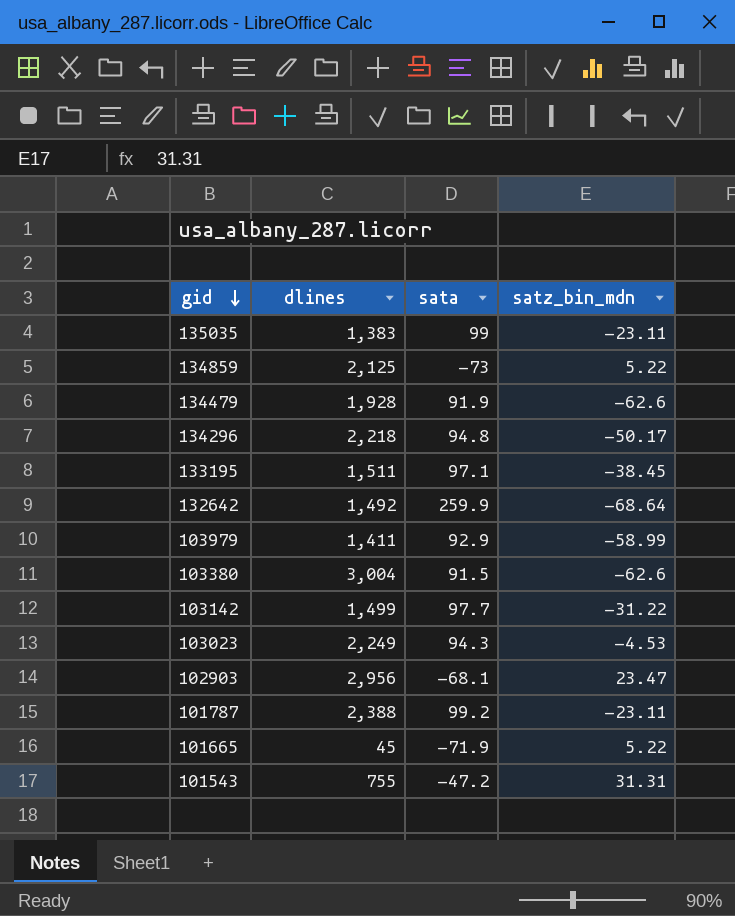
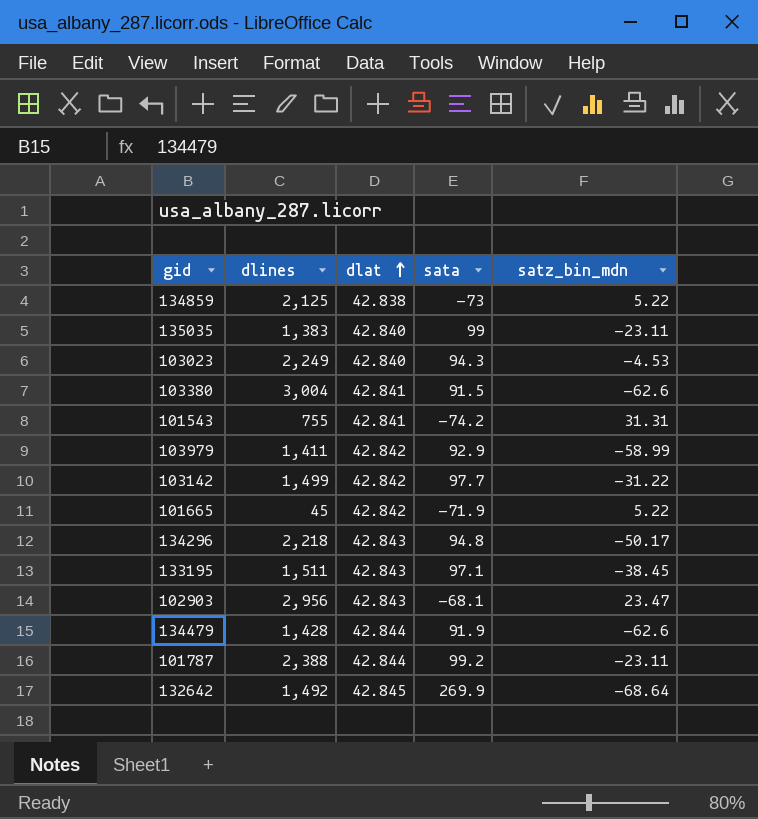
row order: gid descending -> dlat ascending
column dlat | position: none -> 3
101543 | sata: -47.2 -> -74.2
134479 | dlines: 1,928 -> 1,428
132642 | sata: 259.9 -> 269.9

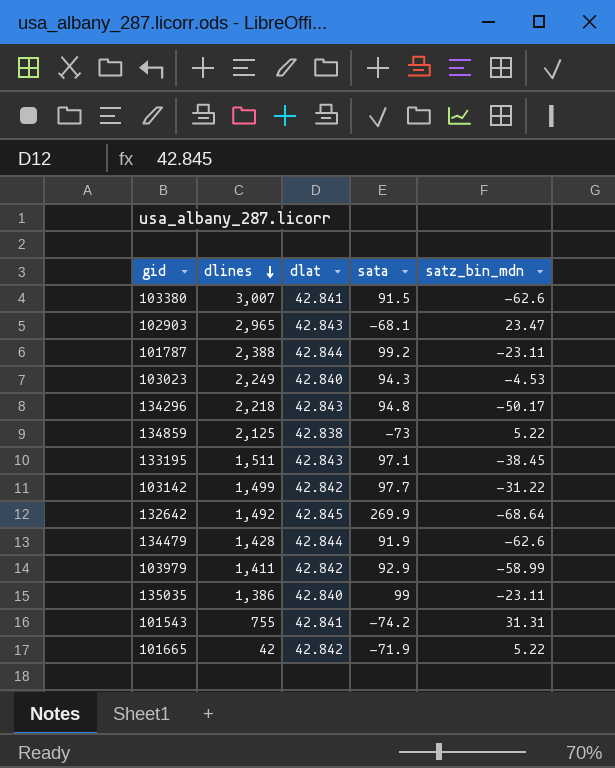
row order: dlat ascending -> dlines descending
103380 | dlines: 3,004 -> 3,007
102903 | dlines: 2,956 -> 2,965
135035 | dlines: 1,383 -> 1,386
101665 | dlines: 45 -> 42

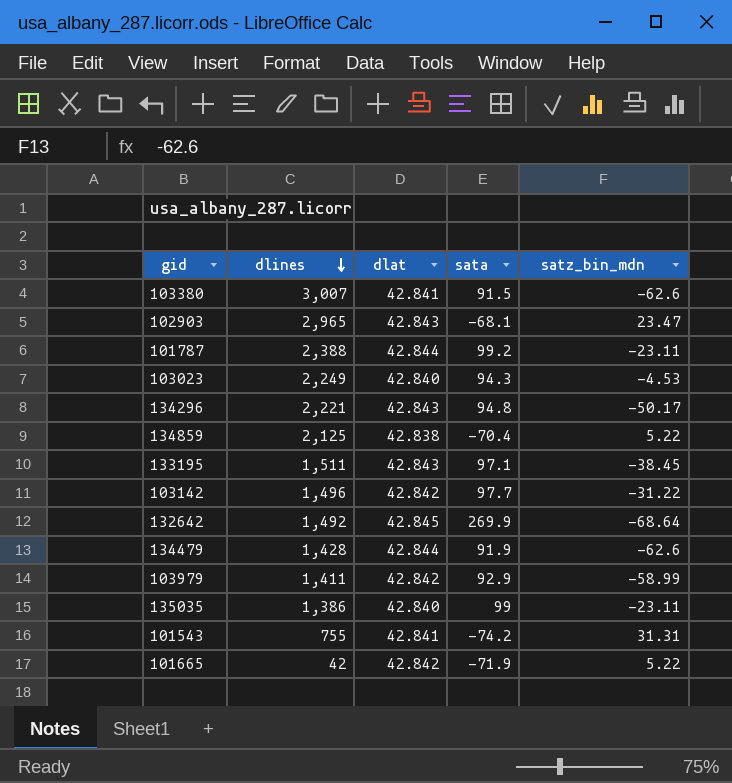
134296 | dlines: 2,218 -> 2,221
134859 | sata: -73 -> -70.4
103142 | dlines: 1,499 -> 1,496

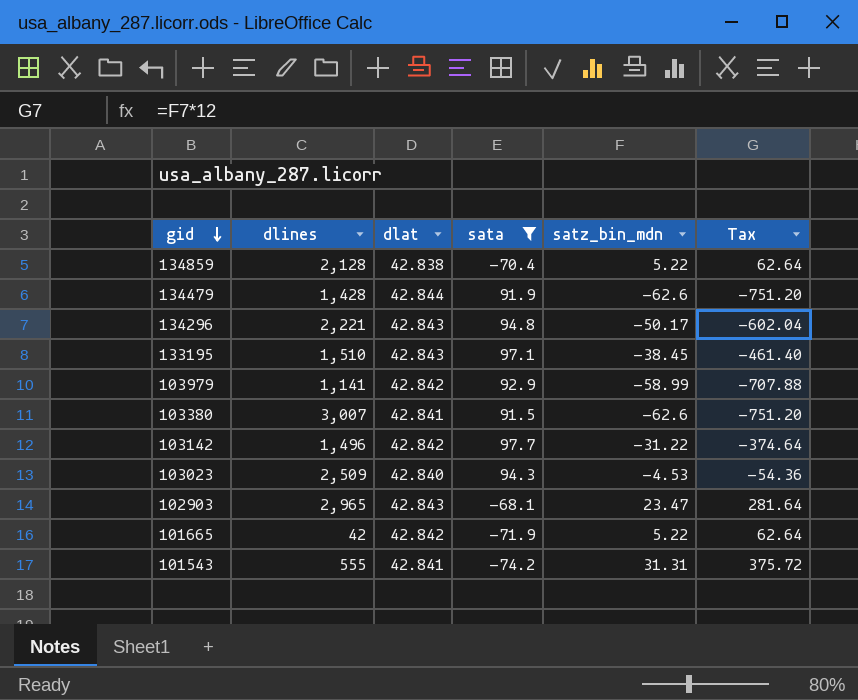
filter: none -> sata <= 97.7
row order: dlines descending -> gid descending
column Tax | formula: none -> [satz_bin_mdn] * 12
134859 | dlines: 2,125 -> 2,128
133195 | dlines: 1,511 -> 1,510
103979 | dlines: 1,411 -> 1,141
103023 | dlines: 2,249 -> 2,509
101543 | dlines: 755 -> 555

